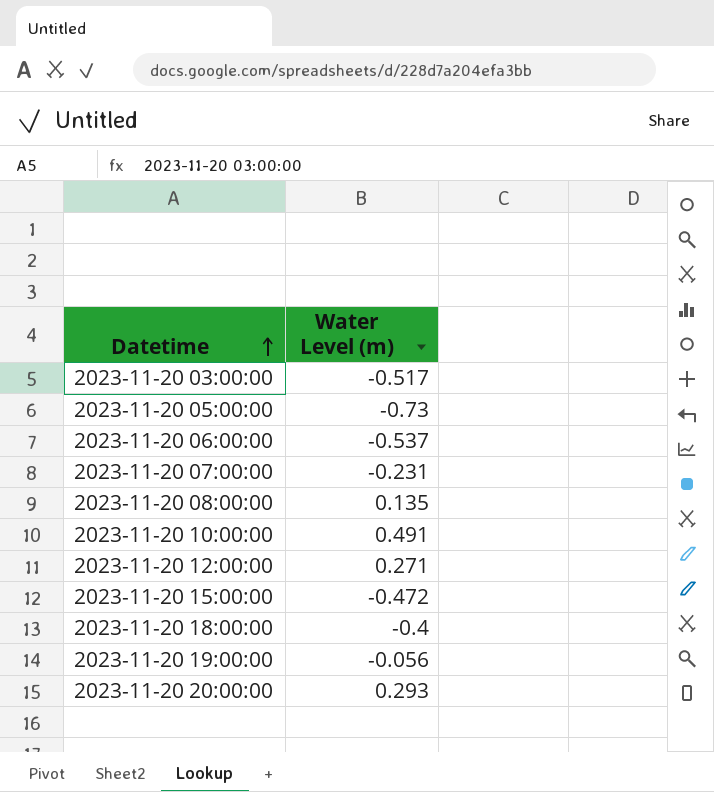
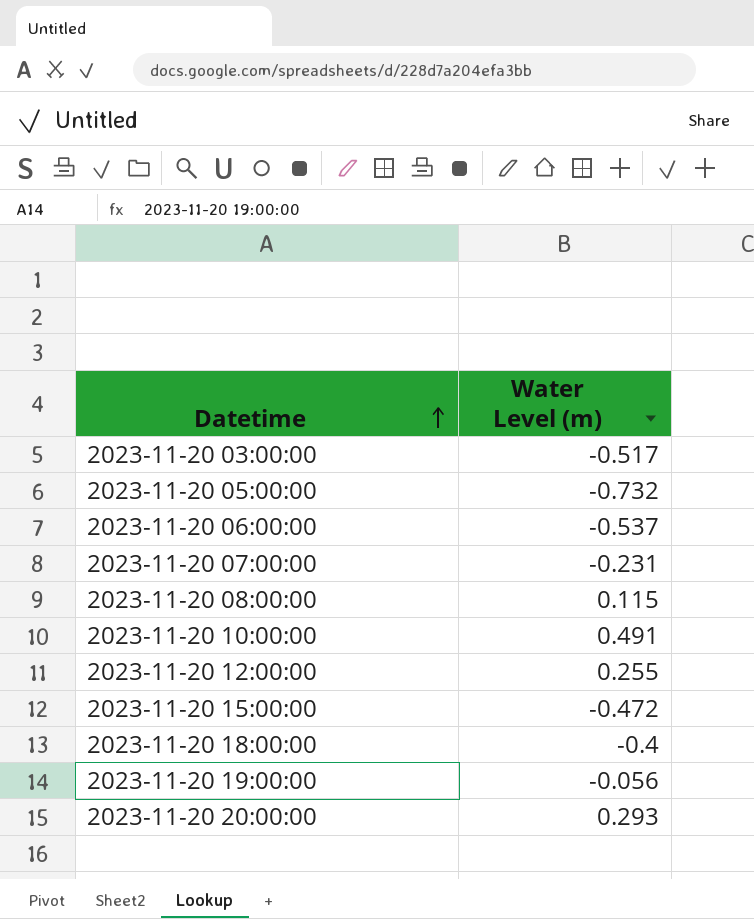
2023-11-20 05:00:00 | Water Level (m): -0.73 -> -0.732
2023-11-20 08:00:00 | Water Level (m): 0.135 -> 0.115
2023-11-20 12:00:00 | Water Level (m): 0.271 -> 0.255

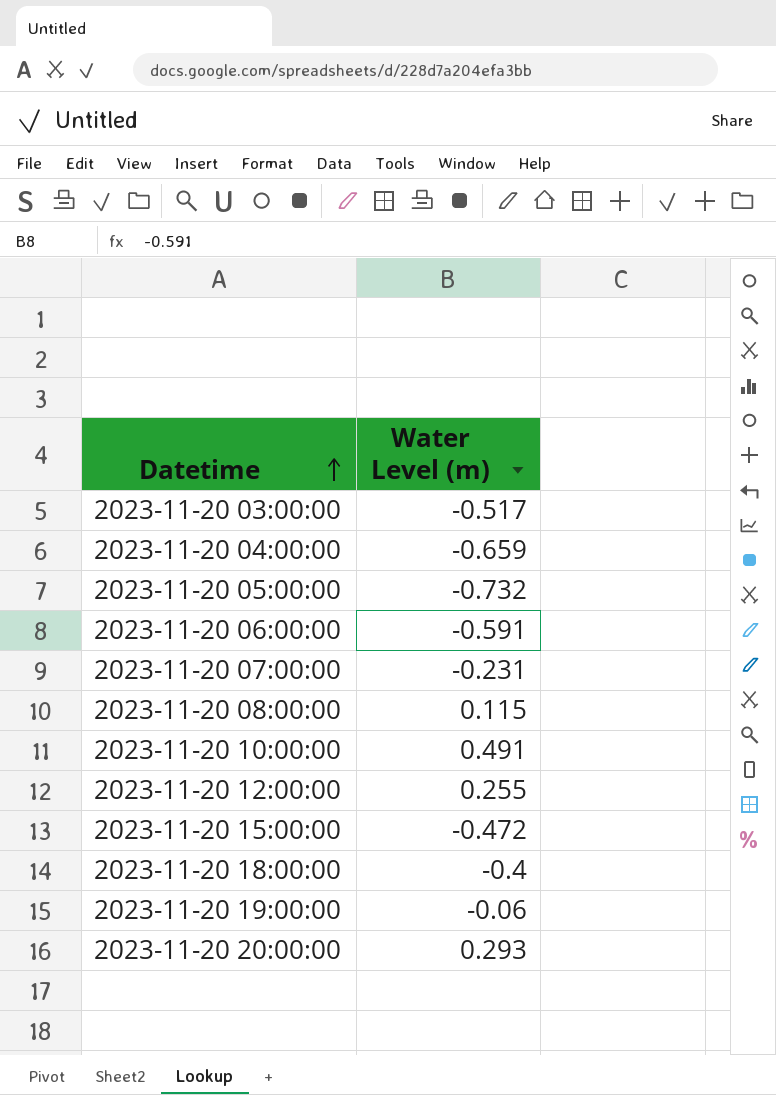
row 2023-11-20 04:00:00: none -> -0.659
2023-11-20 06:00:00 | Water Level (m): -0.537 -> -0.591
2023-11-20 19:00:00 | Water Level (m): -0.056 -> -0.06

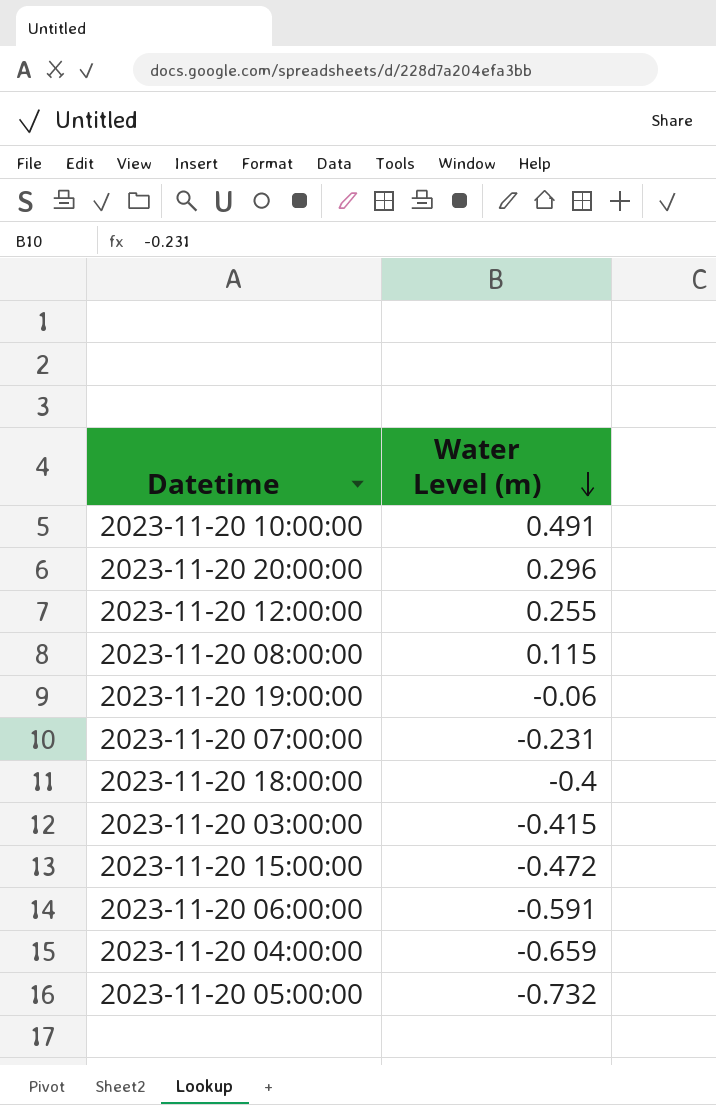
row order: Datetime ascending -> Water Level (m) descending
2023-11-20 20:00:00 | Water Level (m): 0.293 -> 0.296
2023-11-20 03:00:00 | Water Level (m): -0.517 -> -0.415

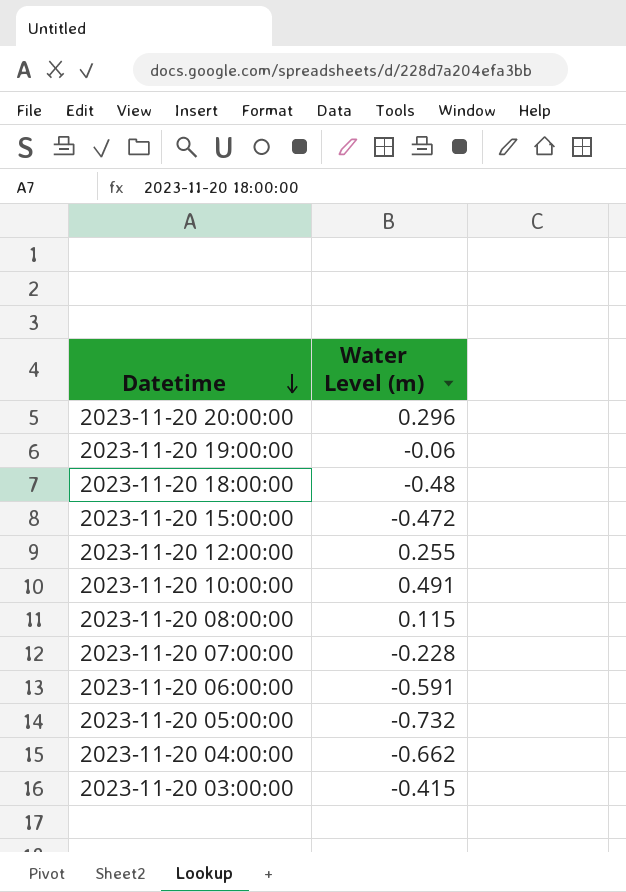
row order: Water Level (m) descending -> Datetime descending
2023-11-20 18:00:00 | Water Level (m): -0.4 -> -0.48
2023-11-20 07:00:00 | Water Level (m): -0.231 -> -0.228
2023-11-20 04:00:00 | Water Level (m): -0.659 -> -0.662

